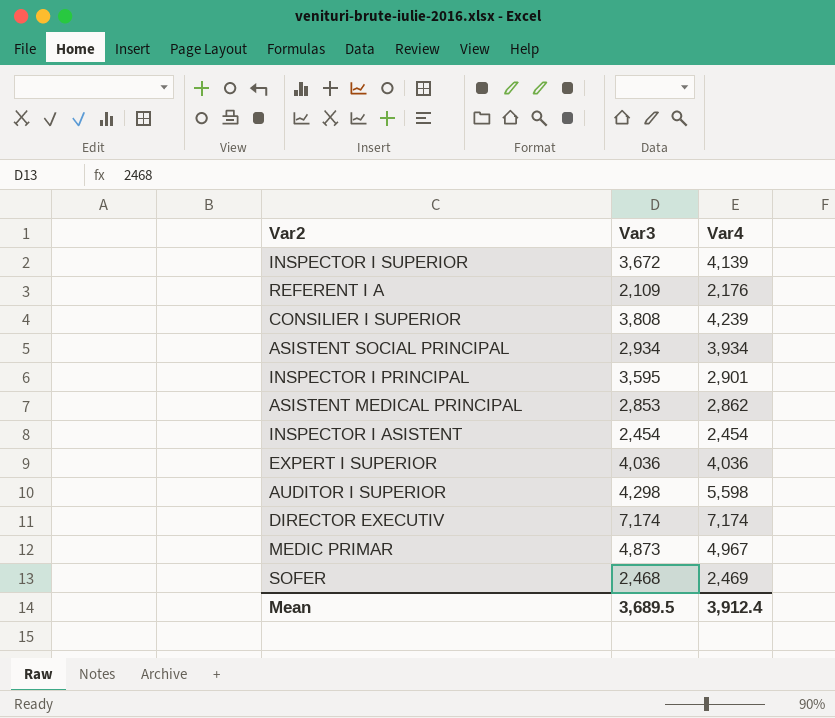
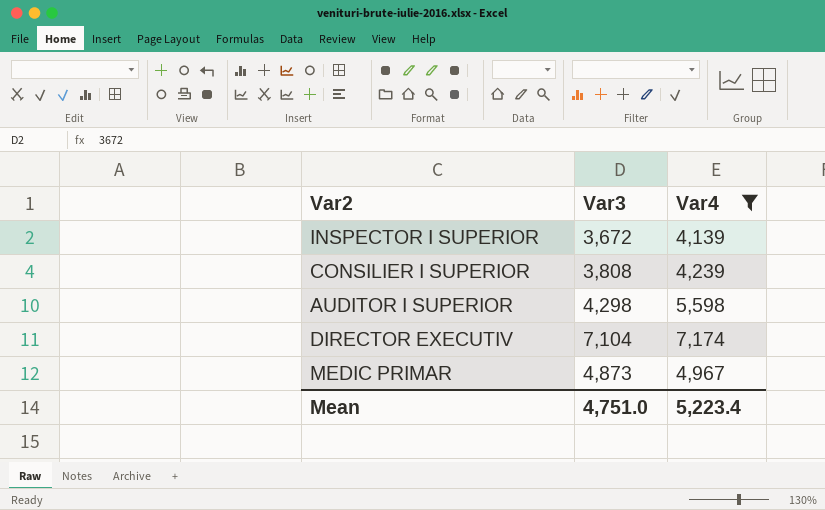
filter: none -> Var4 >= 4,139
DIRECTOR EXECUTIV | Var3: 7,174 -> 7,104
Mean | Var3: 3,689.5 -> 4,751.0
Mean | Var4: 3,912.4 -> 5,223.4

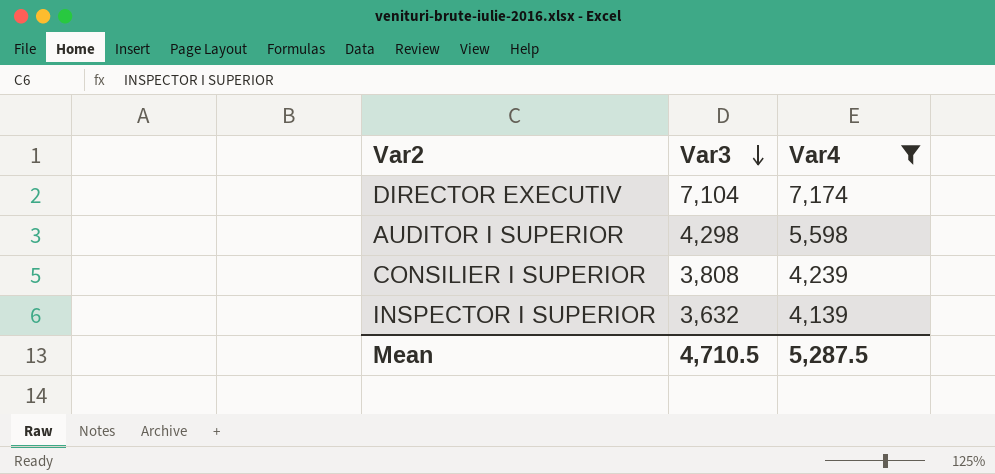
row order: none -> Var3 descending
row MEDIC PRIMAR: 4,873 | 4,967 -> none
INSPECTOR I SUPERIOR | Var3: 3,672 -> 3,632
Mean | Var3: 4,751.0 -> 4,710.5
Mean | Var4: 5,223.4 -> 5,287.5

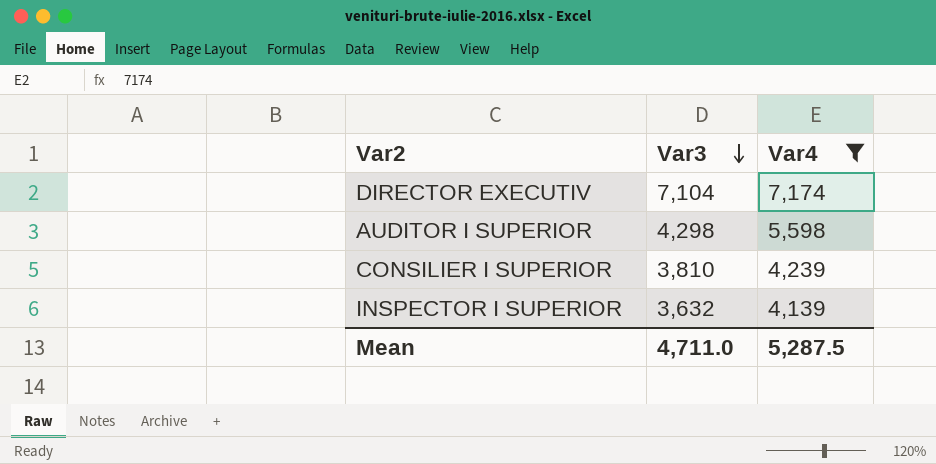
CONSILIER I SUPERIOR | Var3: 3,808 -> 3,810
Mean | Var3: 4,710.5 -> 4,711.0

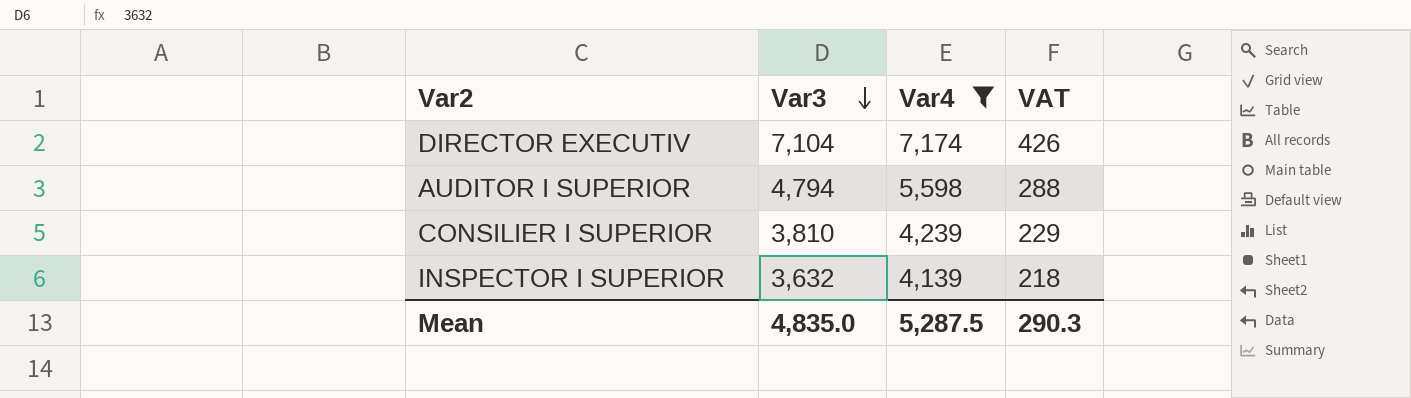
column VAT | formula: none -> [Var3] * 0.06
AUDITOR I SUPERIOR | Var3: 4,298 -> 4,794
Mean | Var3: 4,711.0 -> 4,835.0

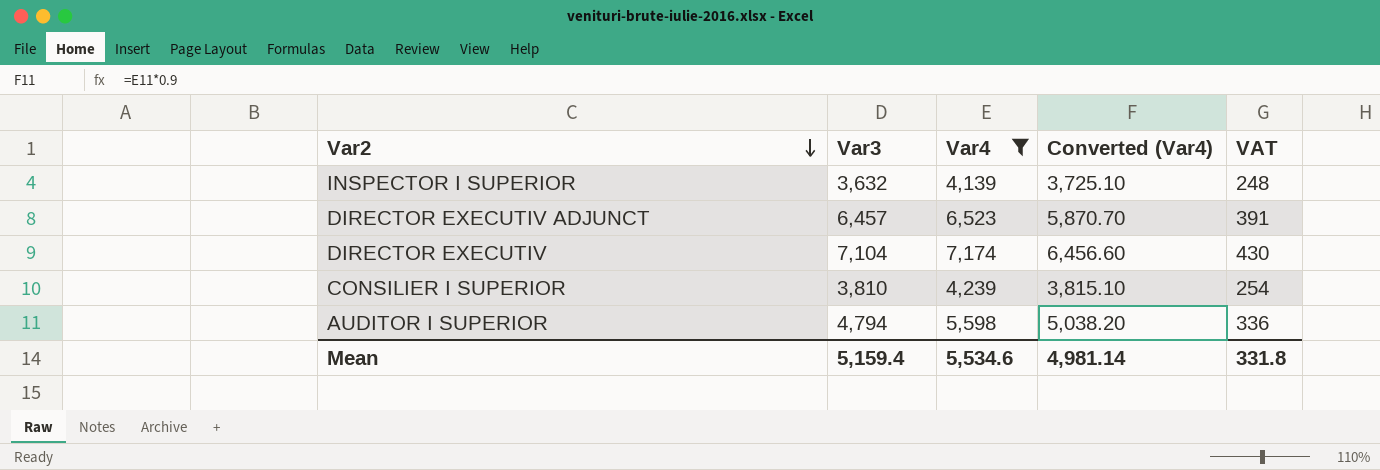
row order: Var3 descending -> Var2 descending
column Converted (Var4) | formula: none -> [Var4] * 0.9
column VAT | formula: [Var3] * 0.06 -> [Var4] * 0.06
row DIRECTOR EXECUTIV ADJUNCT: none -> 6,457 | 6,523 | 5,870.70 | 391
Mean | Var3: 4,835.0 -> 5,159.4
Mean | Var4: 5,287.5 -> 5,534.6
Mean | VAT: 290.3 -> 331.8

